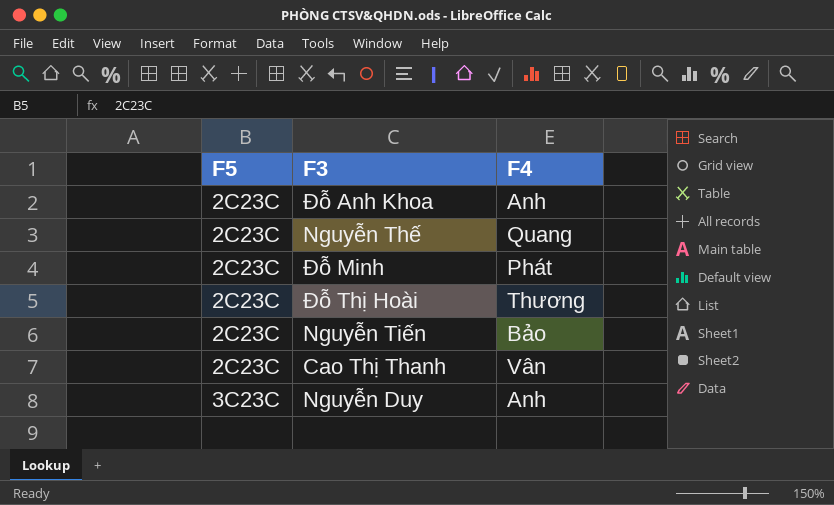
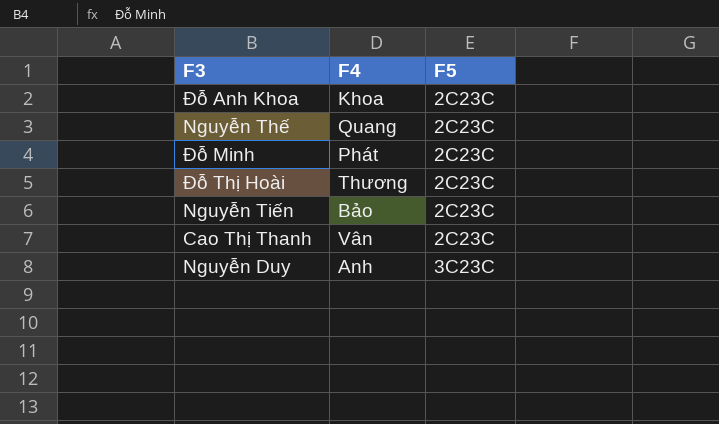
column F5 | position: 1 -> 3
Đỗ Anh Khoa | F4: Anh -> Khoa

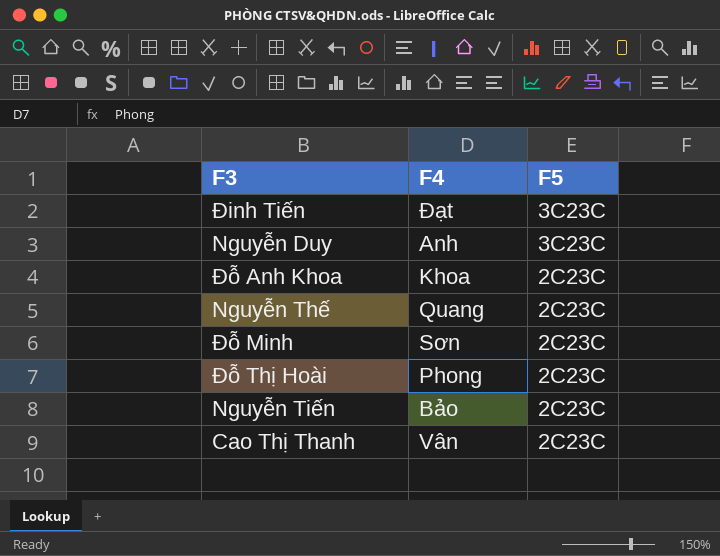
row order: F5 ascending -> F5 descending
row Đinh Tiến: none -> Đạt | 3C23C
Đỗ Minh | F4: Phát -> Sơn
Đỗ Thị Hoài | F4: Thương -> Phong

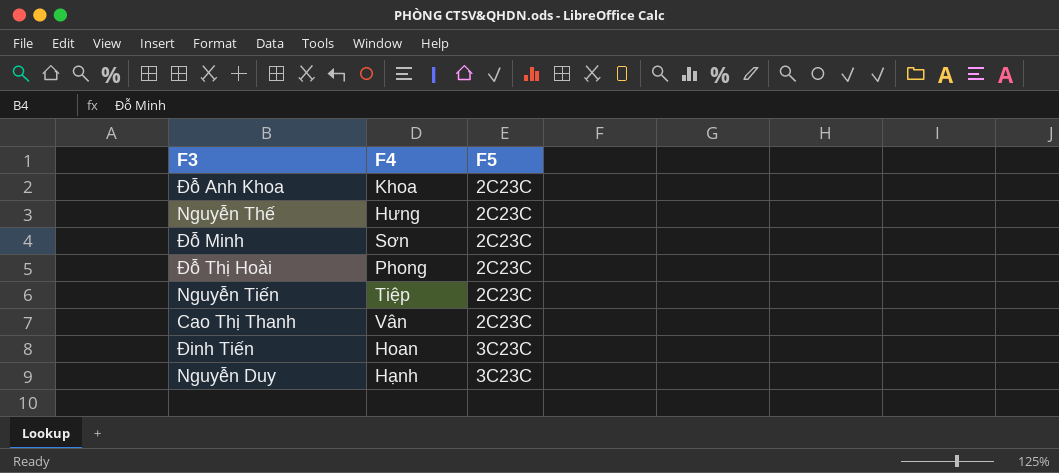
row order: F5 descending -> F5 ascending
Nguyễn Thế | F4: Quang -> Hưng
Nguyễn Tiến | F4: Bảo -> Tiệp
Đinh Tiến | F4: Đạt -> Hoan
Nguyễn Duy | F4: Anh -> Hạnh

